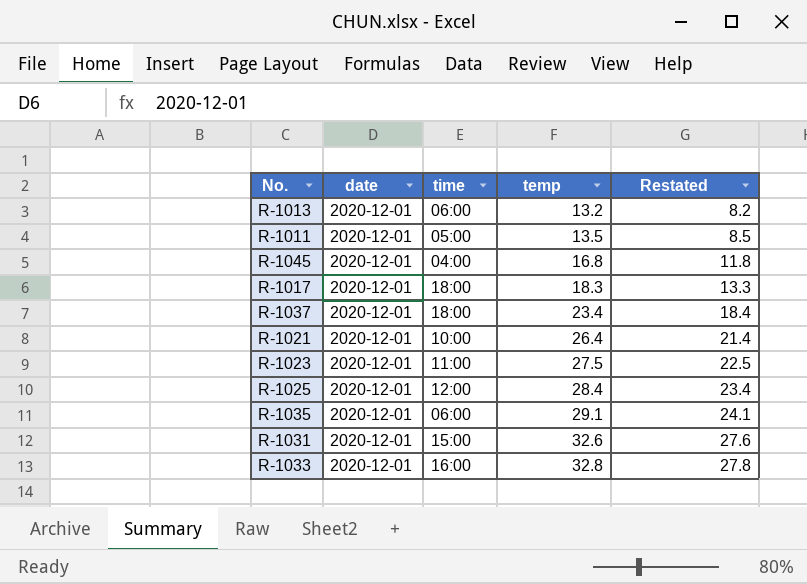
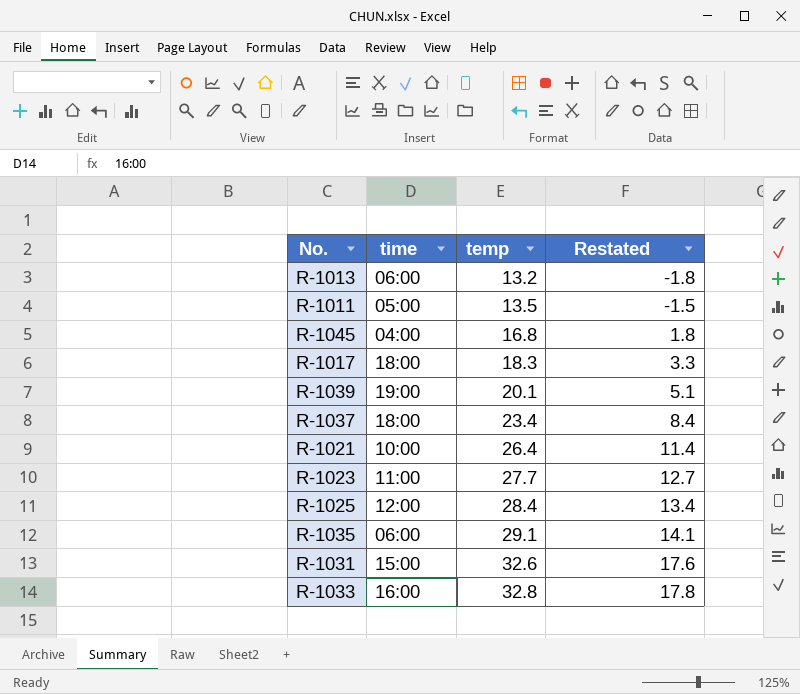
column date | position: 2 -> none
column Restated | formula: [temp] - 5 -> [temp] - 15
row R-1039: none -> 19:00 | 20.1 | 5.1
R-1023 | temp: 27.5 -> 27.7

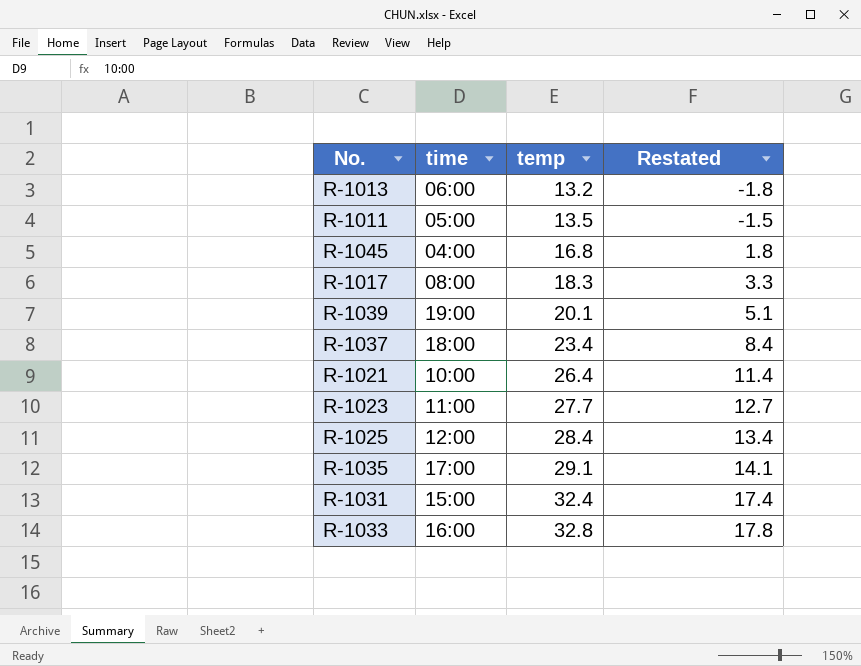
R-1017 | time: 18:00 -> 08:00
R-1035 | time: 06:00 -> 17:00
R-1031 | temp: 32.6 -> 32.4
R-1031 | Restated: 17.6 -> 17.4

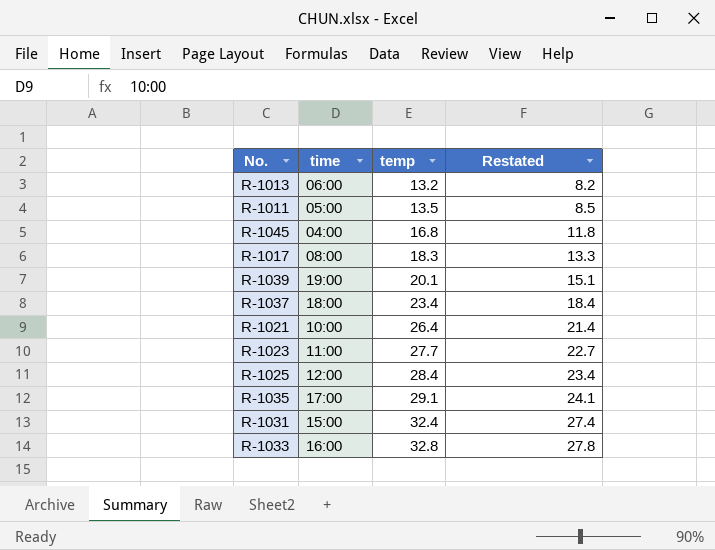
column Restated | formula: [temp] - 15 -> [temp] - 5

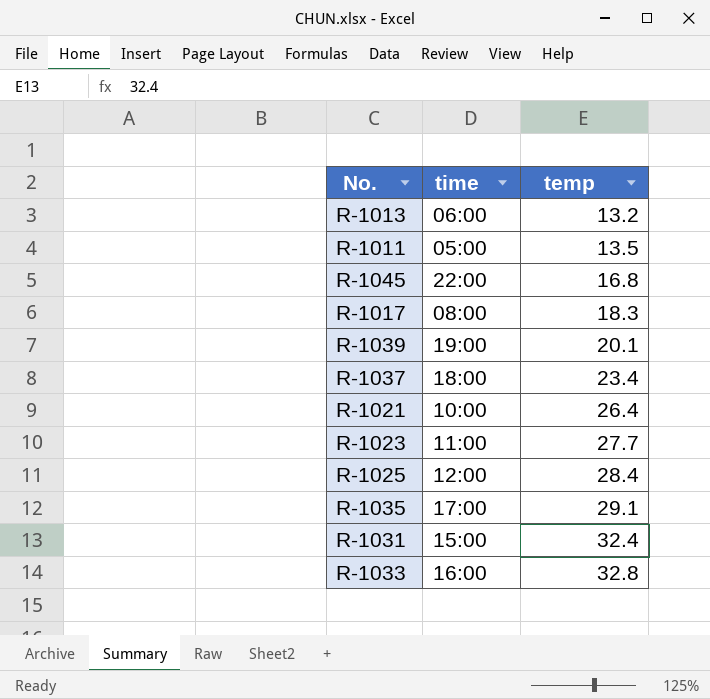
column Restated | formula: [temp] - 5 -> none
R-1045 | time: 04:00 -> 22:00

